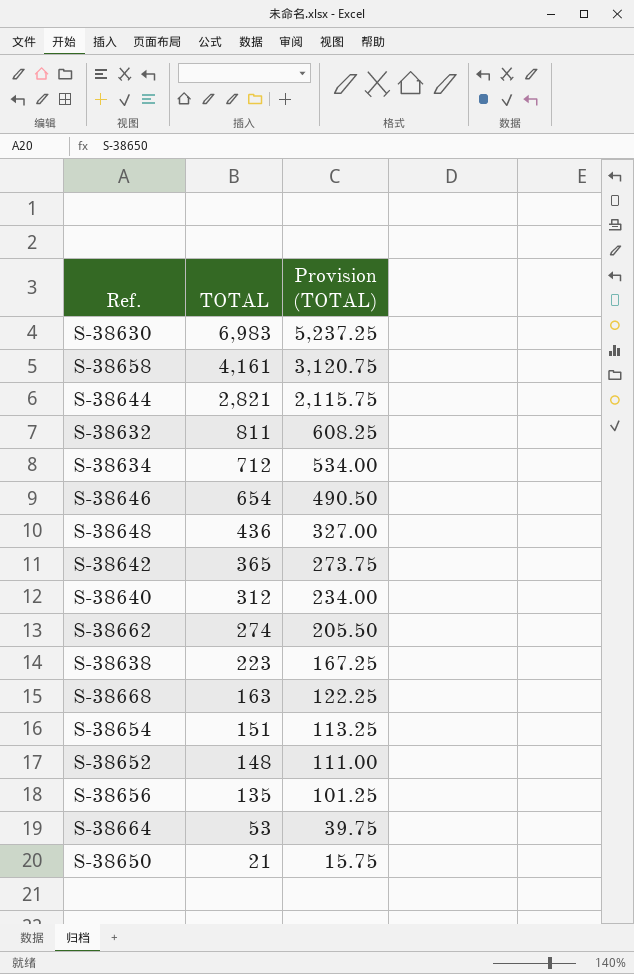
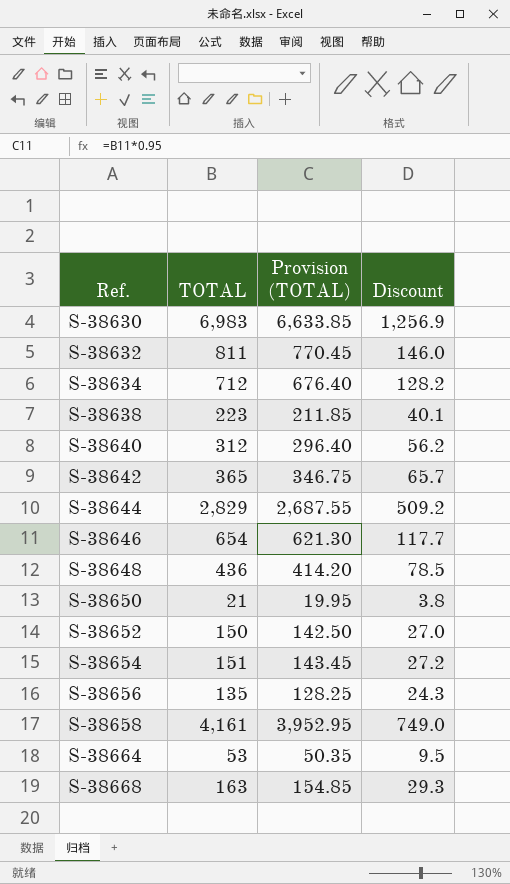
row order: TOTAL descending -> Ref. ascending
column Provision (TOTAL) | formula: [TOTAL] * 0.75 -> [TOTAL] * 0.95
column Discount | formula: none -> [TOTAL] * 0.18
row S-38662: 274 | 205.50 -> none
S-38644 | TOTAL: 2,821 -> 2,829
S-38652 | TOTAL: 148 -> 150

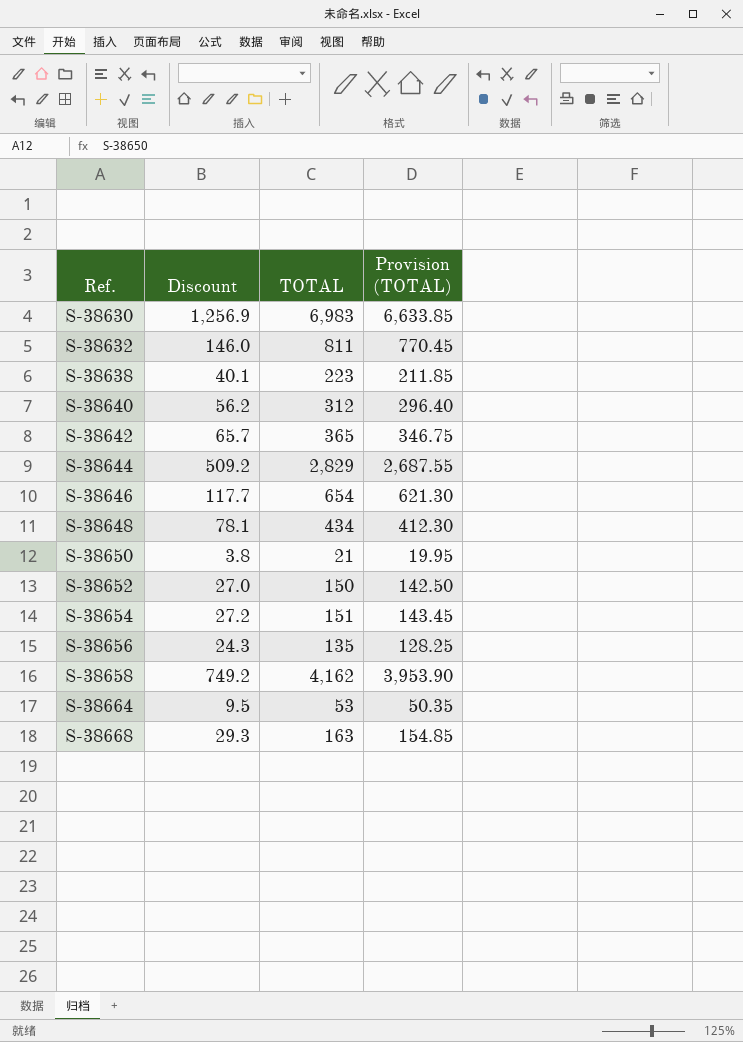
column Discount | position: 4 -> 2
row S-38634: 712 | 676.40 | 128.2 -> none
S-38648 | Discount: 78.5 -> 78.1
S-38648 | TOTAL: 436 -> 434
S-38648 | Provision (TOTAL): 414.20 -> 412.30
S-38658 | Discount: 749.0 -> 749.2
S-38658 | TOTAL: 4,161 -> 4,162
S-38658 | Provision (TOTAL): 3,952.95 -> 3,953.90

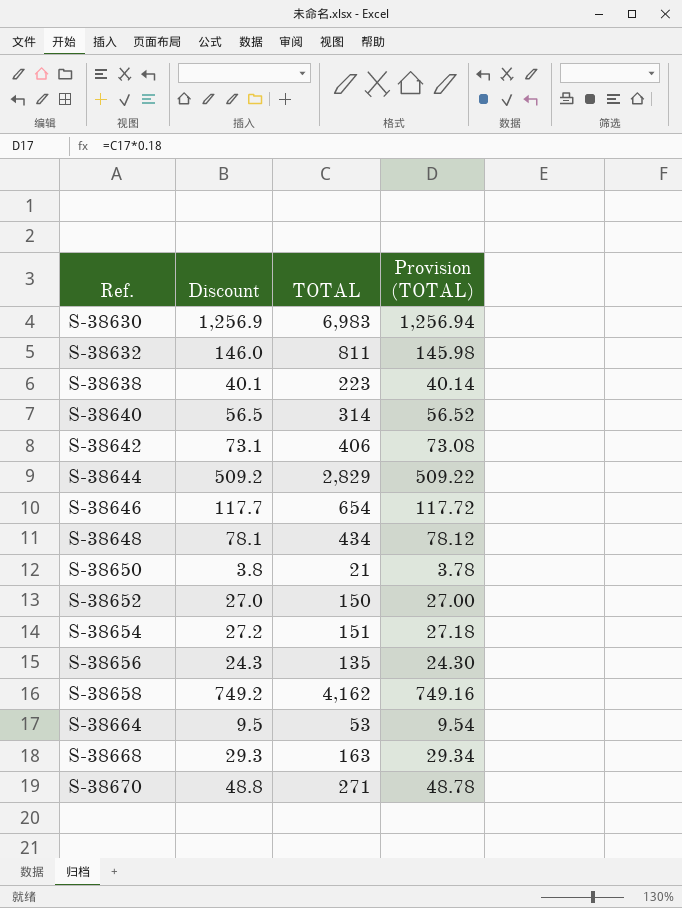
column Provision (TOTAL) | formula: [TOTAL] * 0.95 -> [TOTAL] * 0.18
S-38640 | Discount: 56.2 -> 56.5
S-38640 | TOTAL: 312 -> 314
S-38642 | Discount: 65.7 -> 73.1
S-38642 | TOTAL: 365 -> 406
row S-38670: none -> 48.8 | 271 | 48.78

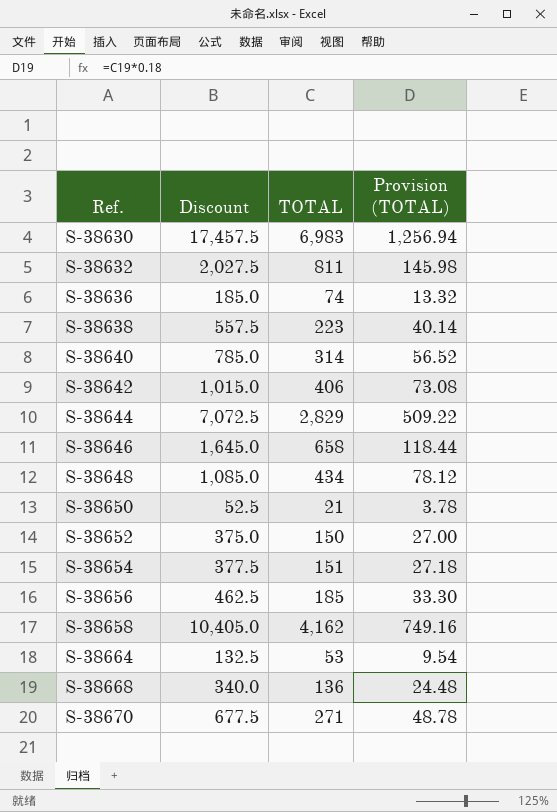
column Discount | formula: [TOTAL] * 0.18 -> [TOTAL] * 2.5
row S-38636: none -> 185.0 | 74 | 13.32
S-38646 | TOTAL: 654 -> 658
S-38646 | Provision (TOTAL): 117.72 -> 118.44
S-38656 | TOTAL: 135 -> 185
S-38656 | Provision (TOTAL): 24.30 -> 33.30
S-38668 | TOTAL: 163 -> 136
S-38668 | Provision (TOTAL): 29.34 -> 24.48

